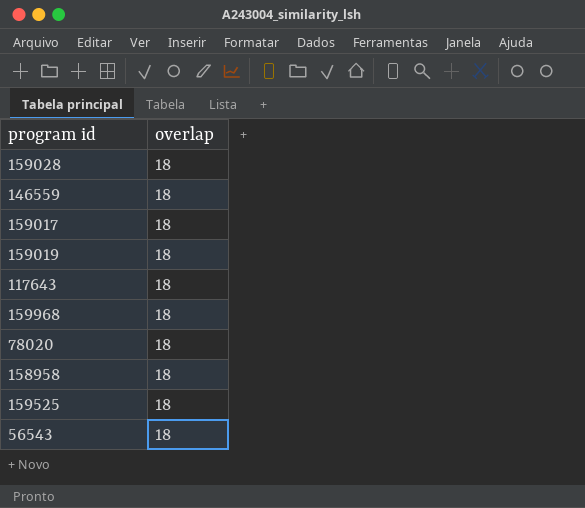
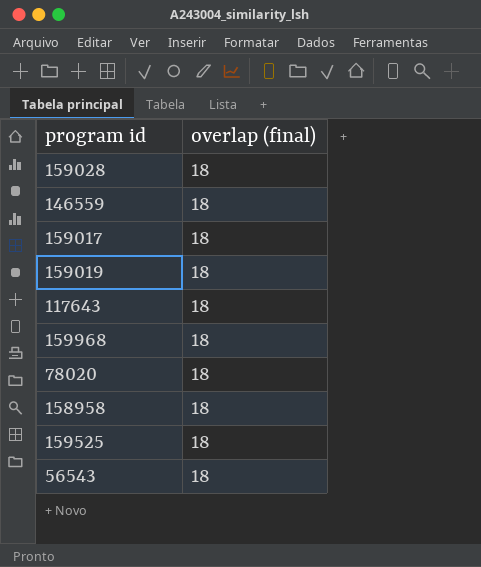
column name: overlap -> overlap (final)

